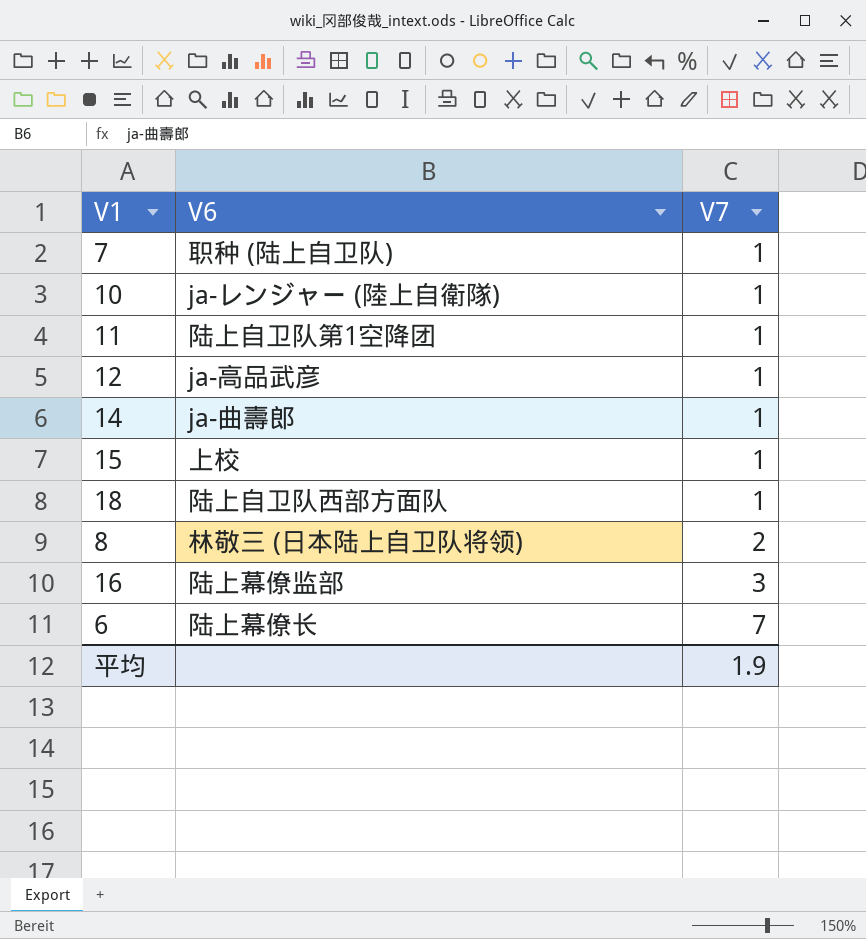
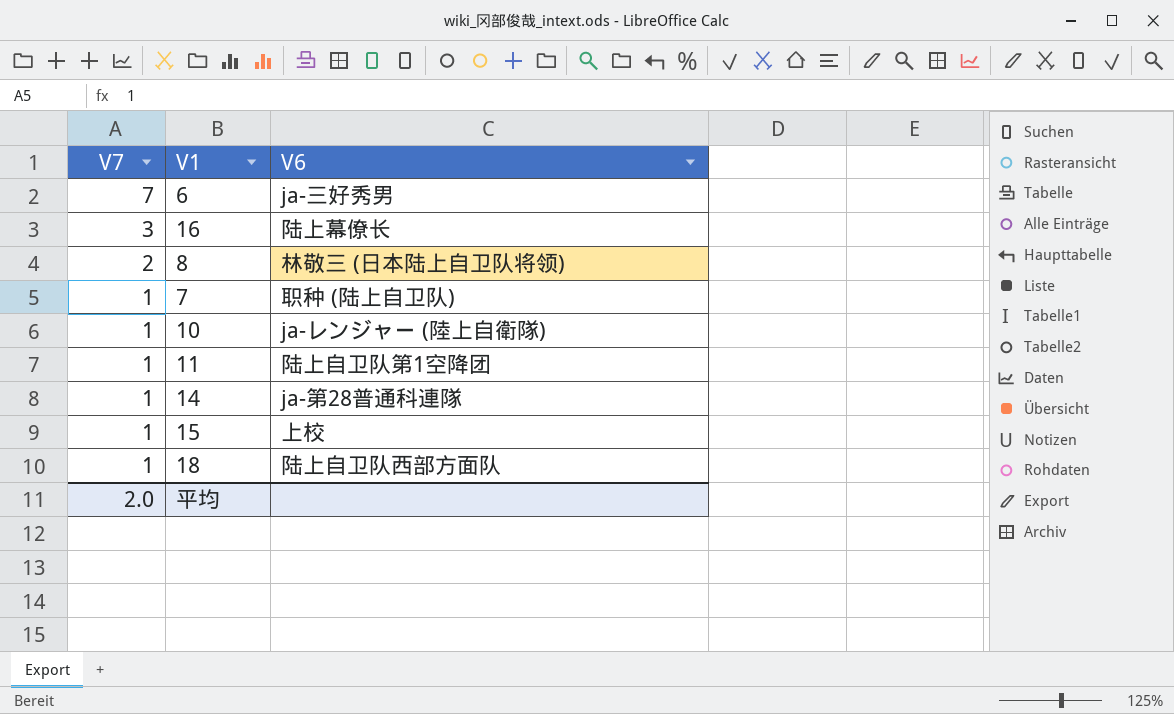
row order: V7 ascending -> V7 descending
column V7 | position: 3 -> 1
row 12: ja-高品武彦 | 1 -> none
6 | V6: 陆上幕僚长 -> ja-三好秀男
16 | V6: 陆上幕僚监部 -> 陆上幕僚长
14 | V6: ja-曲壽郎 -> ja-第28普通科連隊
平均 | V7: 1.9 -> 2.0

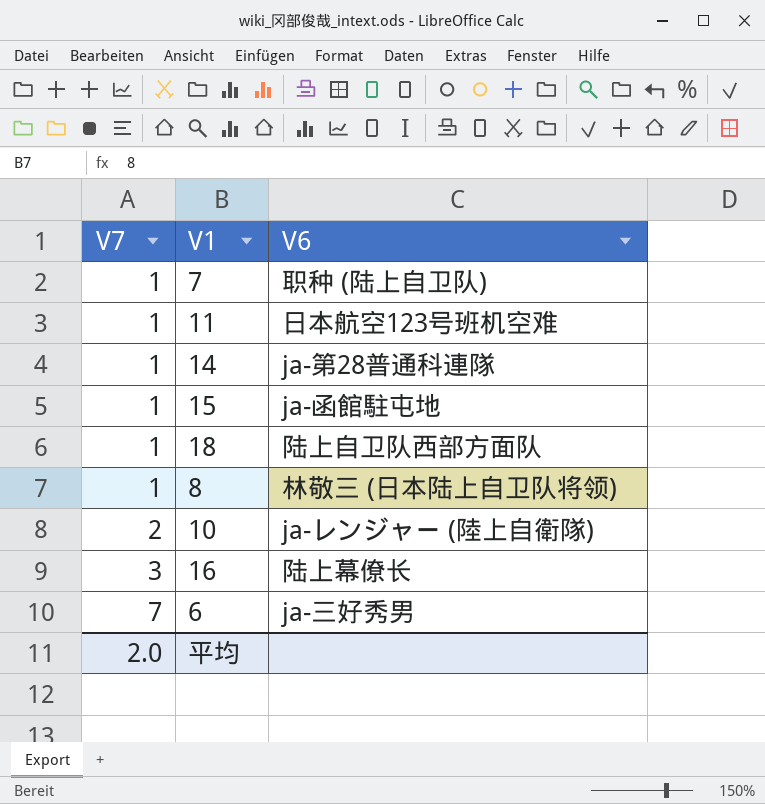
row order: V7 descending -> V7 ascending
11 | V6: 陆上自卫队第1空降团 -> 日本航空123号班机空难
15 | V6: 上校 -> ja-函館駐屯地
8 | V7: 2 -> 1
10 | V7: 1 -> 2

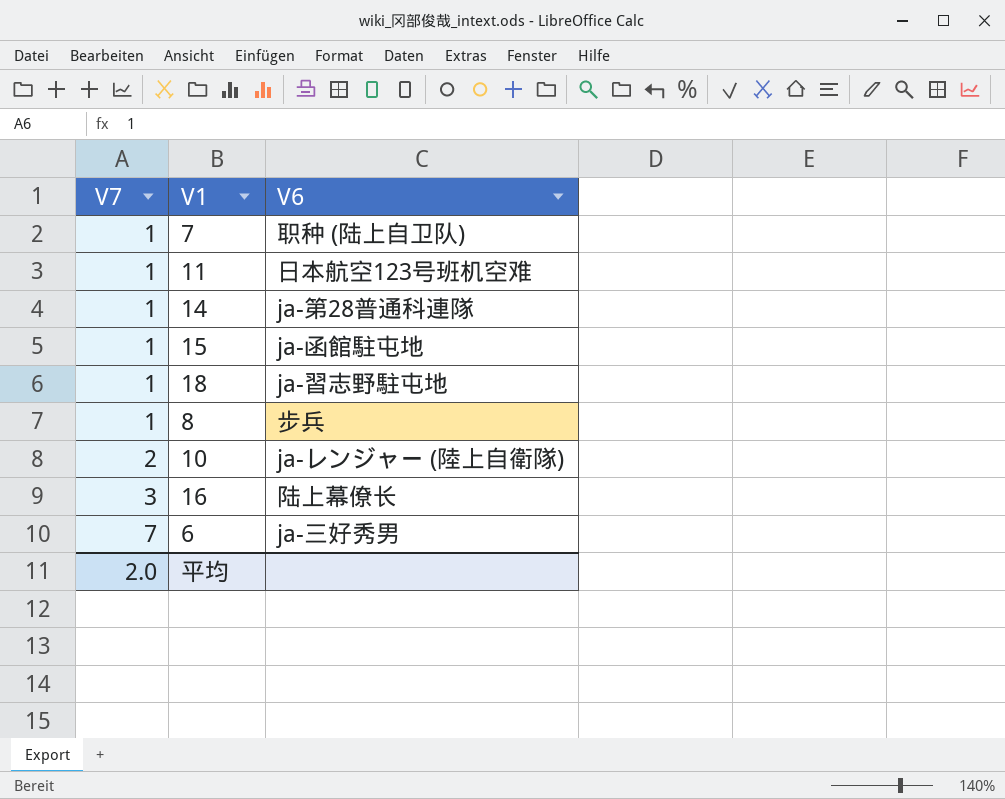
18 | V6: 陆上自卫队西部方面队 -> ja-習志野駐屯地
8 | V6: 林敬三 (日本陆上自卫队将领) -> 步兵

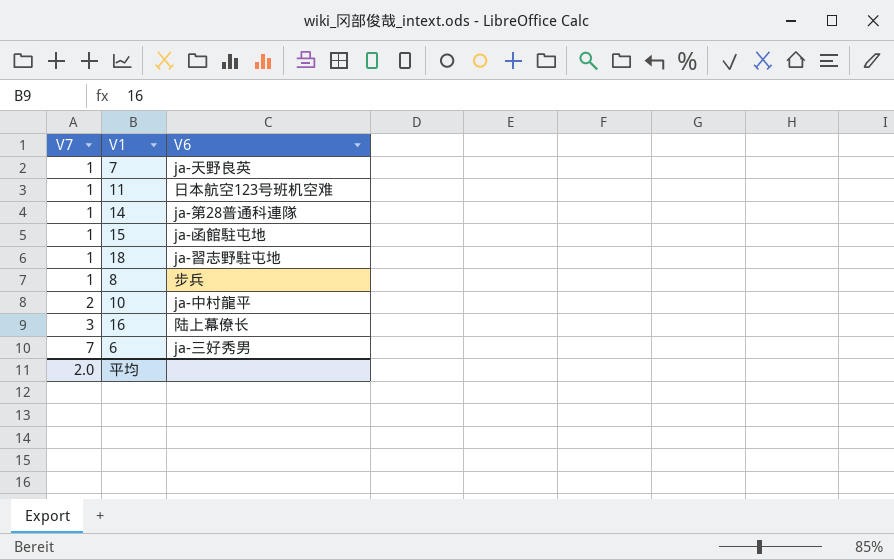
7 | V6: 职种 (陆上自卫队) -> ja-天野良英
10 | V6: ja-レンジャー (陸上自衛隊) -> ja-中村龍平

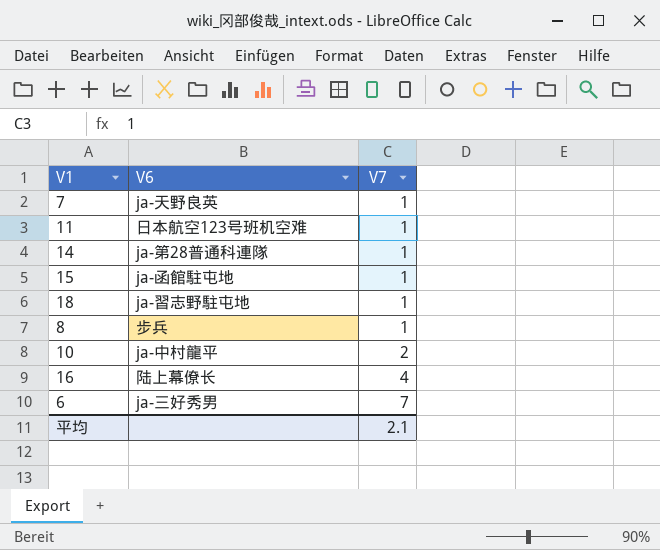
column V7 | position: 1 -> 3
16 | V7: 3 -> 4
平均 | V7: 2.0 -> 2.1

